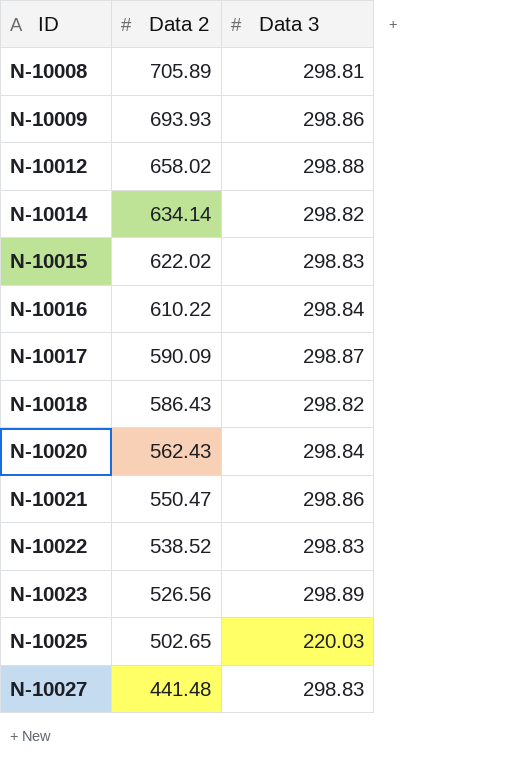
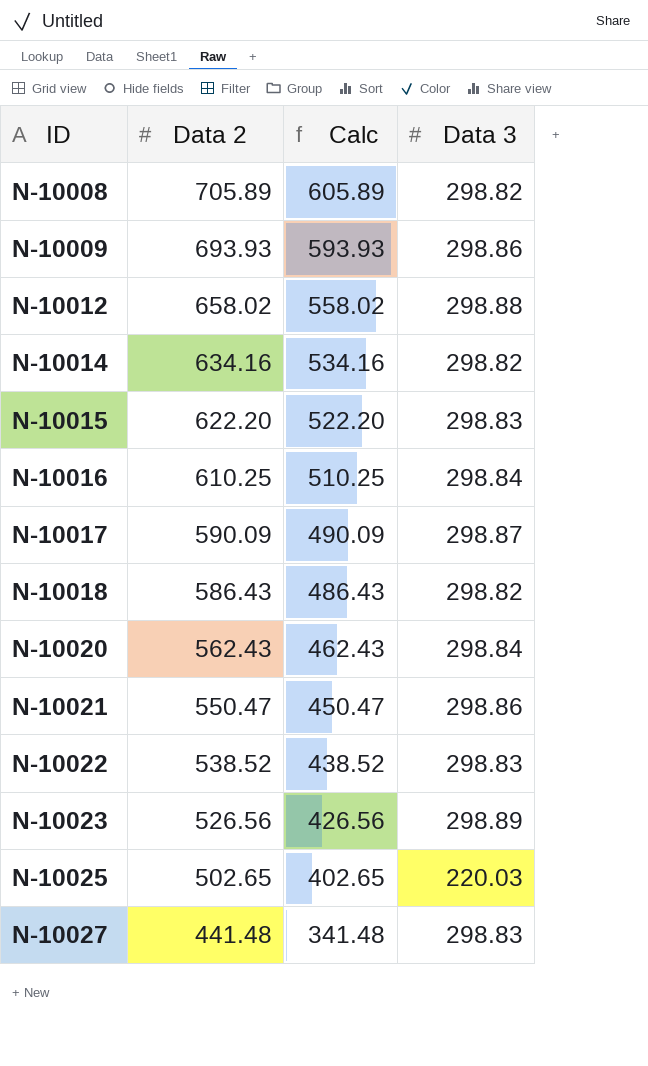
column Calc | formula: none -> [Data 2] - 100
N-10008 | Data 3: 298.81 -> 298.82
N-10014 | Data 2: 634.14 -> 634.16
N-10015 | Data 2: 622.02 -> 622.20
N-10016 | Data 2: 610.22 -> 610.25

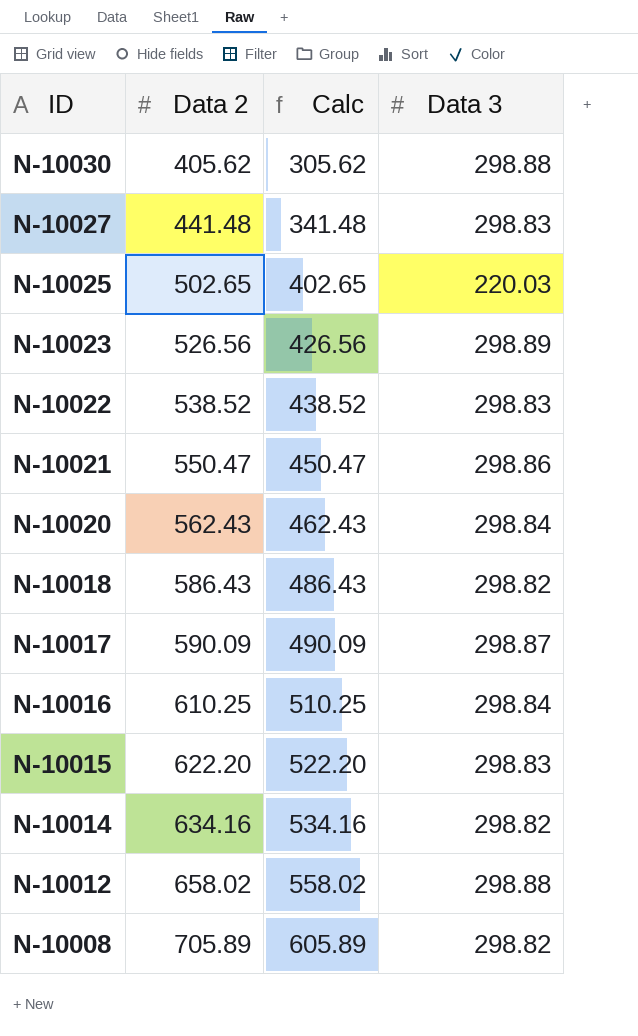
row order: ID ascending -> ID descending
row N-10009: 693.93 | 593.93 | 298.86 -> none
row N-10030: none -> 405.62 | 305.62 | 298.88

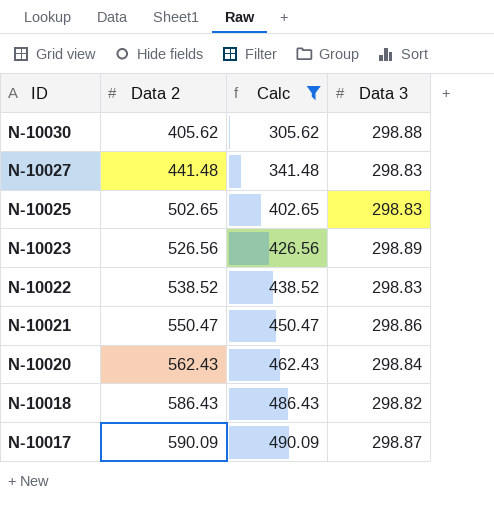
filter: none -> Calc <= 490.09
N-10025 | Data 3: 220.03 -> 298.83

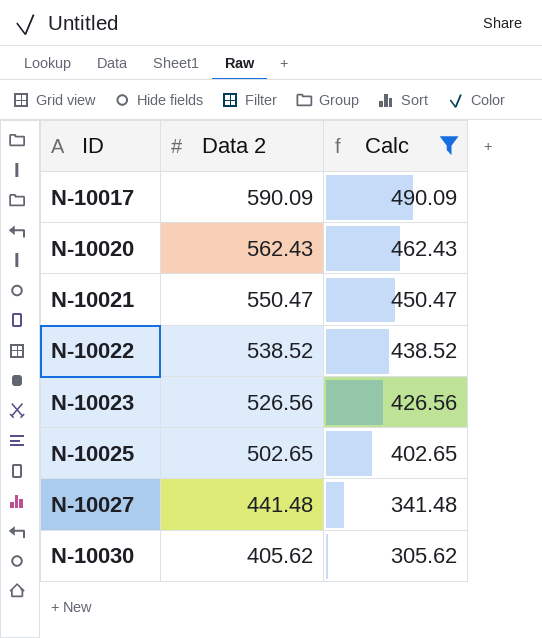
row order: ID descending -> ID ascending
column Data 3 | position: 4 -> none
row N-10018: 586.43 | 486.43 | 298.82 -> none

